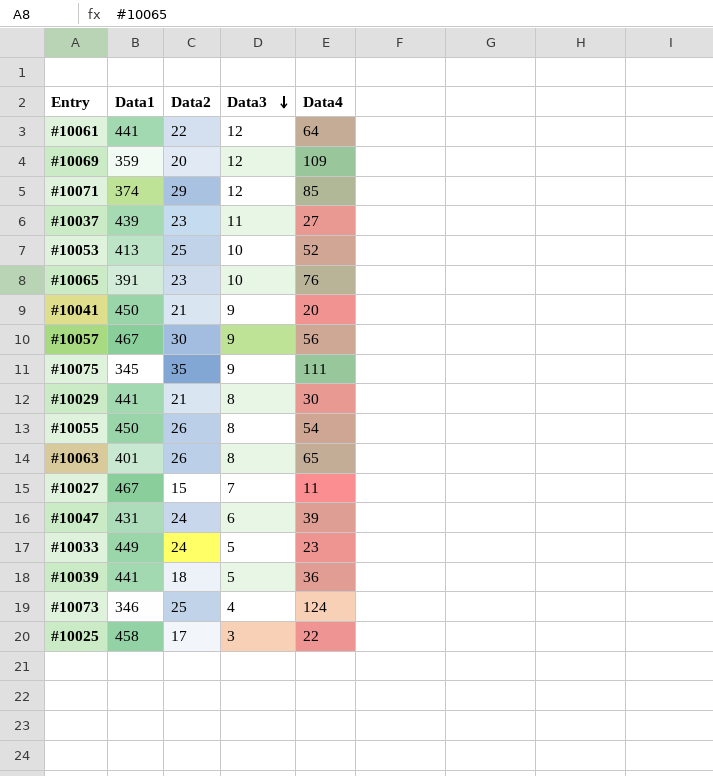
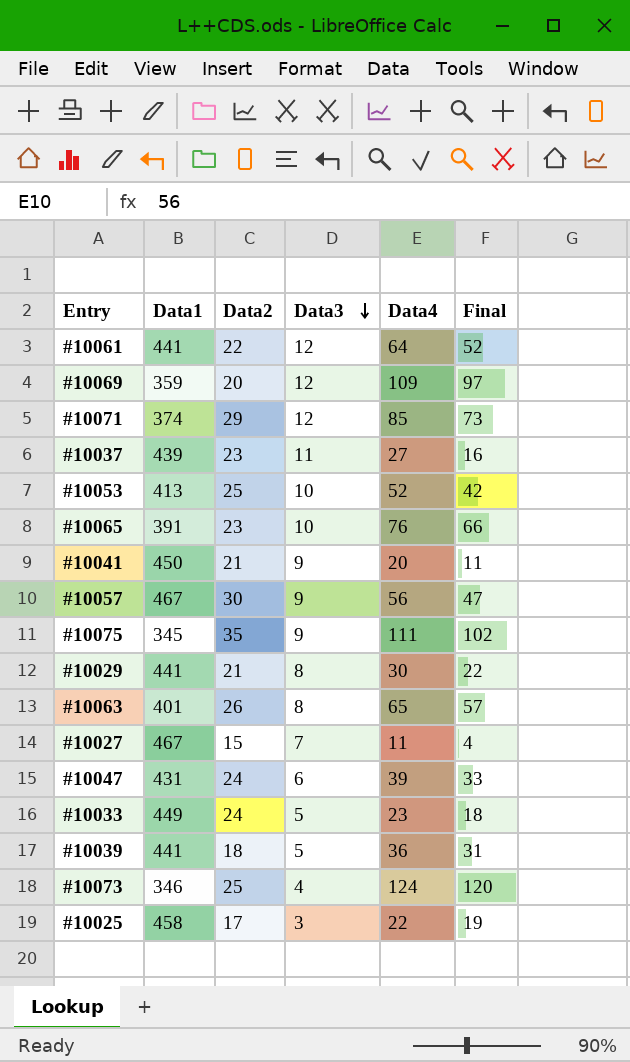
column Final | formula: none -> [Data4] - [Data3]
row #10055: 450 | 26 | 8 | 54 -> none

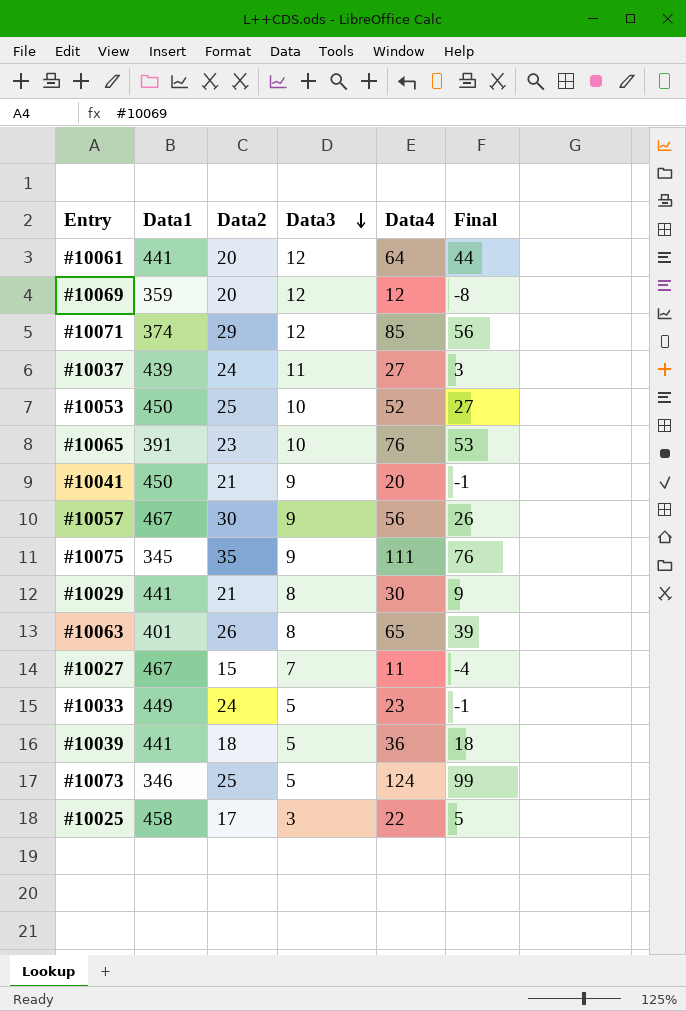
column Final | formula: [Data4] - [Data3] -> [Data4] - [Data2]
row #10047: 431 | 24 | 6 | 39 | 33 -> none
#10061 | Data2: 22 -> 20
#10069 | Data4: 109 -> 12
#10037 | Data2: 23 -> 24
#10053 | Data1: 413 -> 450
#10073 | Data3: 4 -> 5

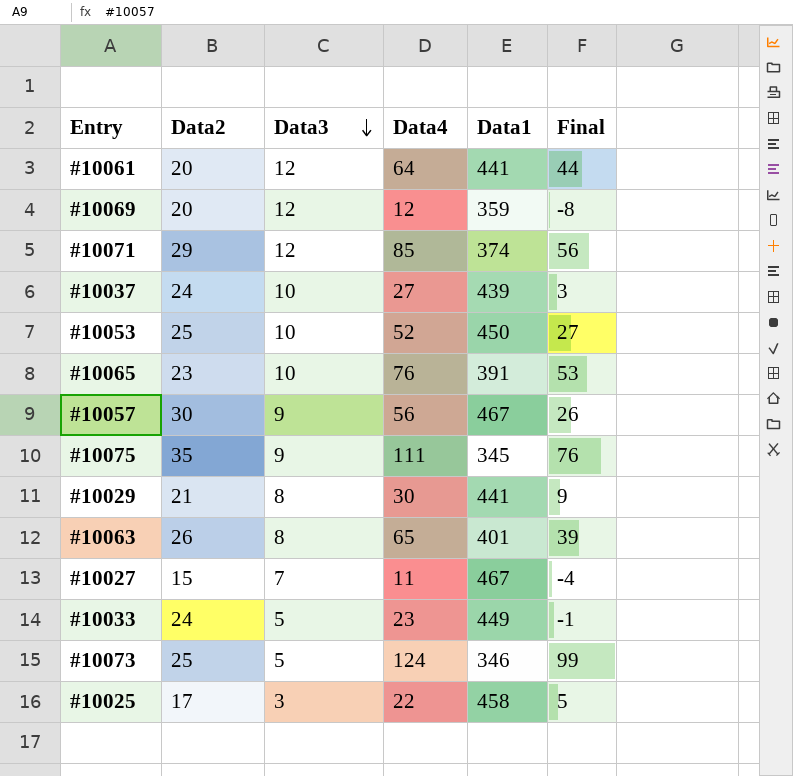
column Data1 | position: 2 -> 5
row #10041: 450 | 21 | 9 | 20 | -1 -> none
row #10039: 441 | 18 | 5 | 36 | 18 -> none
#10037 | Data3: 11 -> 10

